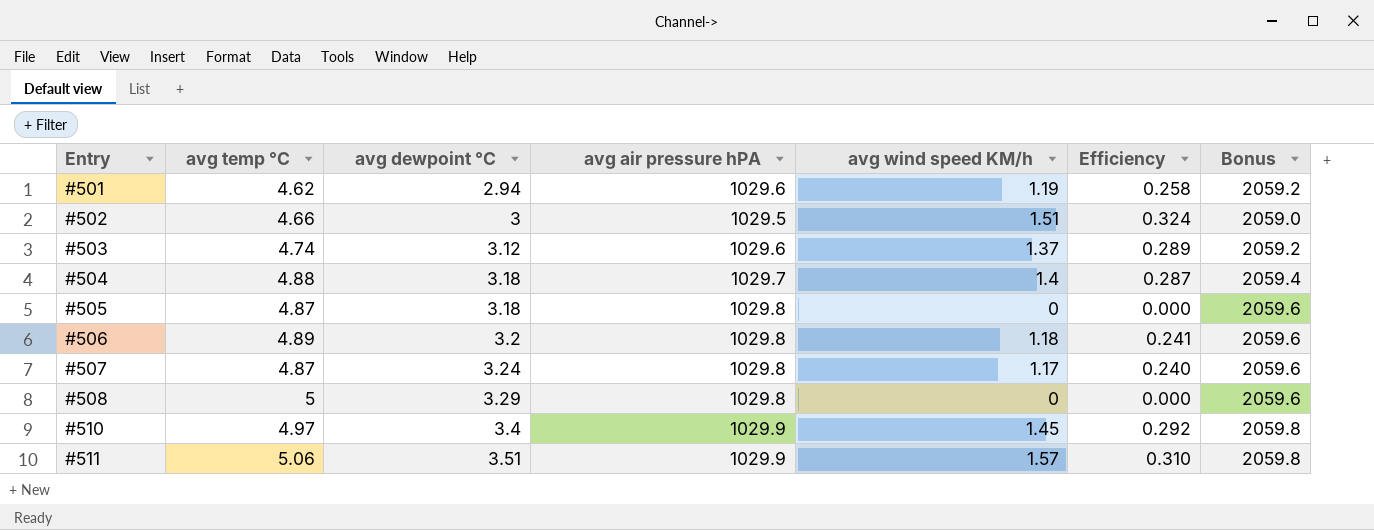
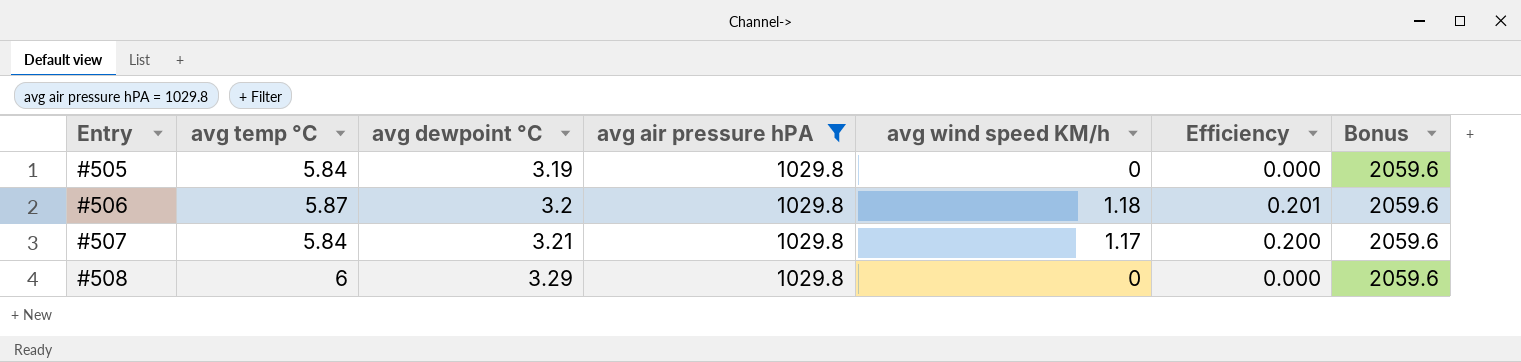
filter: none -> avg air pressure hPA = 1029.8
#505 | avg temp °C: 4.87 -> 5.84
#505 | avg dewpoint °C: 3.18 -> 3.19
#506 | avg temp °C: 4.89 -> 5.87
#506 | Efficiency: 0.241 -> 0.201
#507 | avg temp °C: 4.87 -> 5.84
#507 | avg dewpoint °C: 3.24 -> 3.21
#507 | Efficiency: 0.240 -> 0.200
#508 | avg temp °C: 5 -> 6

